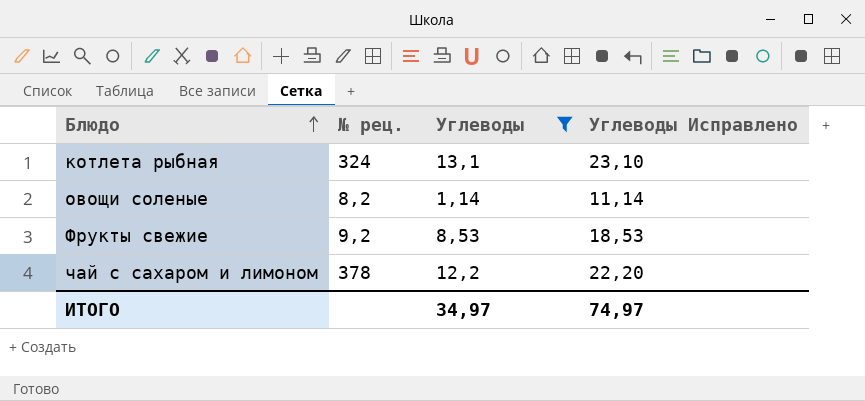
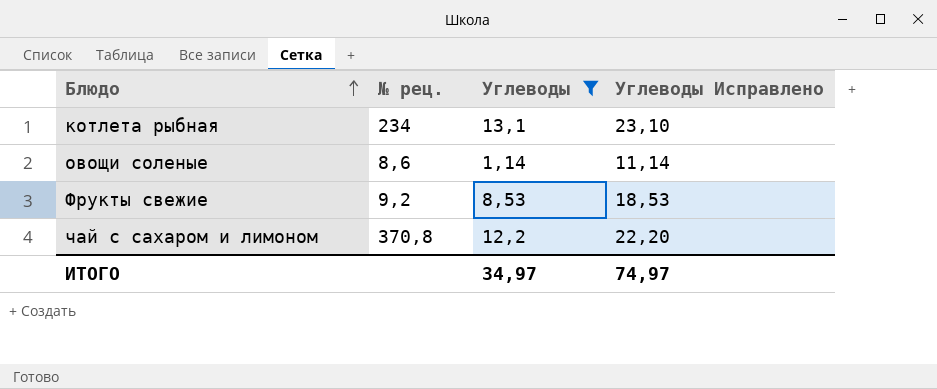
котлета рыбная | № рец.: 324 -> 234
овощи соленые | № рец.: 8,2 -> 8,6
чай с сахаром и лимоном | № рец.: 378 -> 370,8

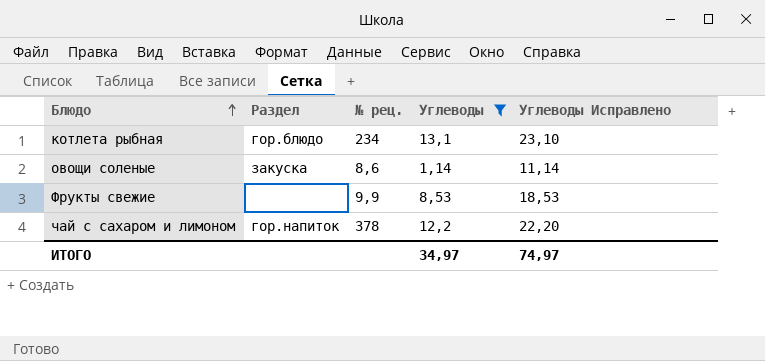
column Раздел | position: none -> 2
Фрукты свежие | № рец.: 9,2 -> 9,9
чай с сахаром и лимоном | № рец.: 370,8 -> 378

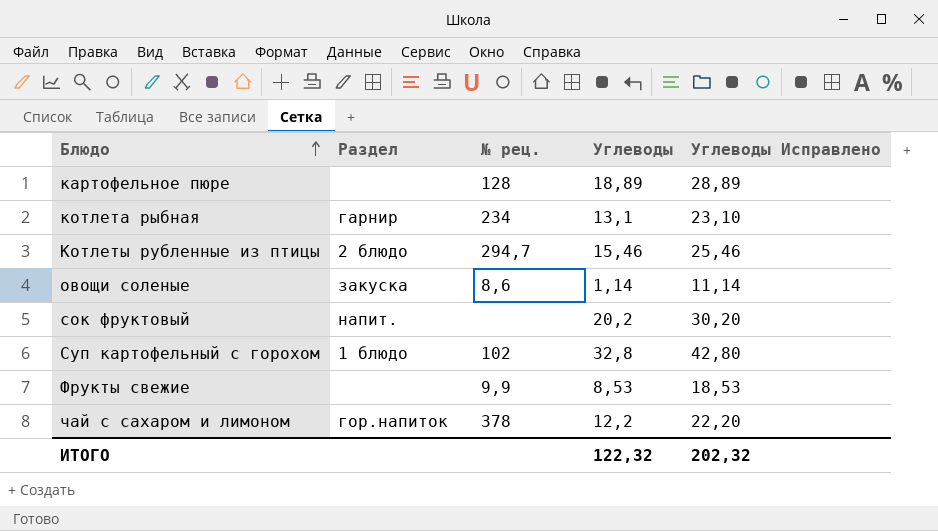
filter: Углеводы <= 13,1 -> none
котлета рыбная | Раздел: гор.блюдо -> гарнир
ИТОГО | Углеводы: 34,97 -> 122,32
ИТОГО | Углеводы Исправлено: 74,97 -> 202,32

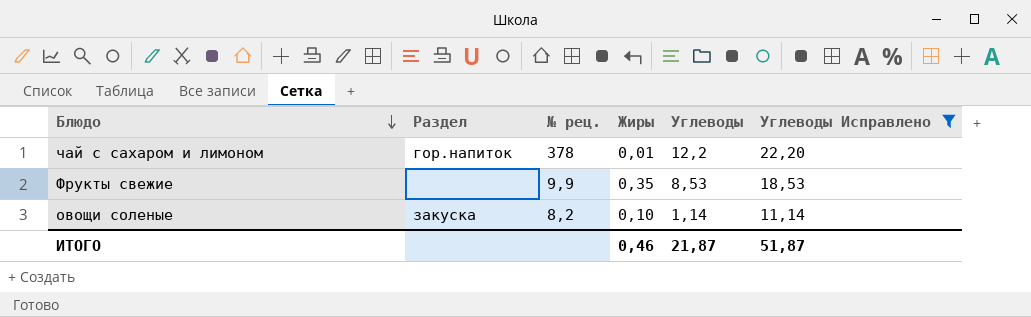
filter: none -> Углеводы Исправлено <= 22,20
row order: Блюдо ascending -> Блюдо descending
column Жиры | position: none -> 4
овощи соленые | № рец.: 8,6 -> 8,2
ИТОГО | Углеводы: 122,32 -> 21,87
ИТОГО | Углеводы Исправлено: 202,32 -> 51,87

